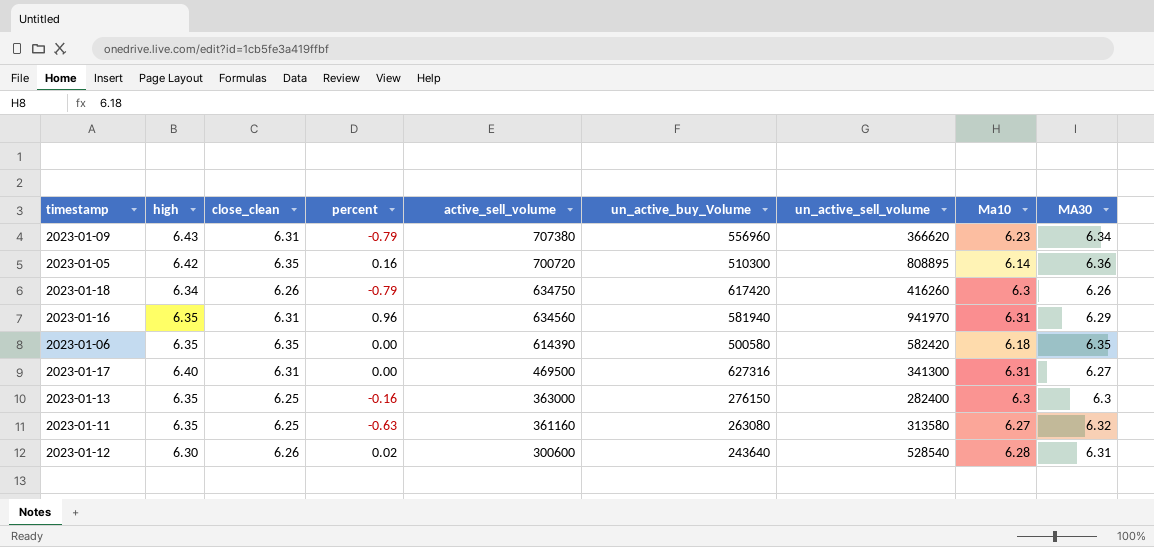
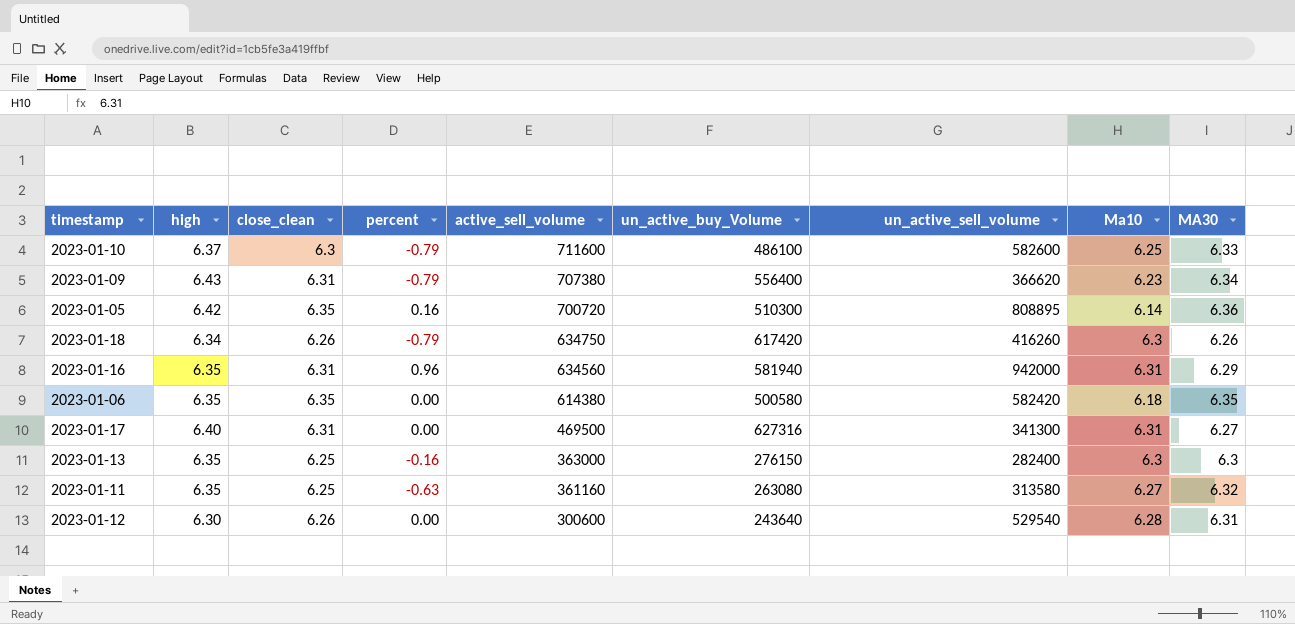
row 2023-01-10: none -> 6.37 | 6.3 | -0.79 | 711600 | 486100 | 582600 | 6.25 | 6.33
2023-01-09 | un_active_buy_Volume: 556960 -> 556400
2023-01-16 | un_active_sell_volume: 941970 -> 942000
2023-01-06 | active_sell_volume: 614390 -> 614380
2023-01-12 | percent: 0.02 -> 0.00
2023-01-12 | un_active_sell_volume: 528540 -> 529540

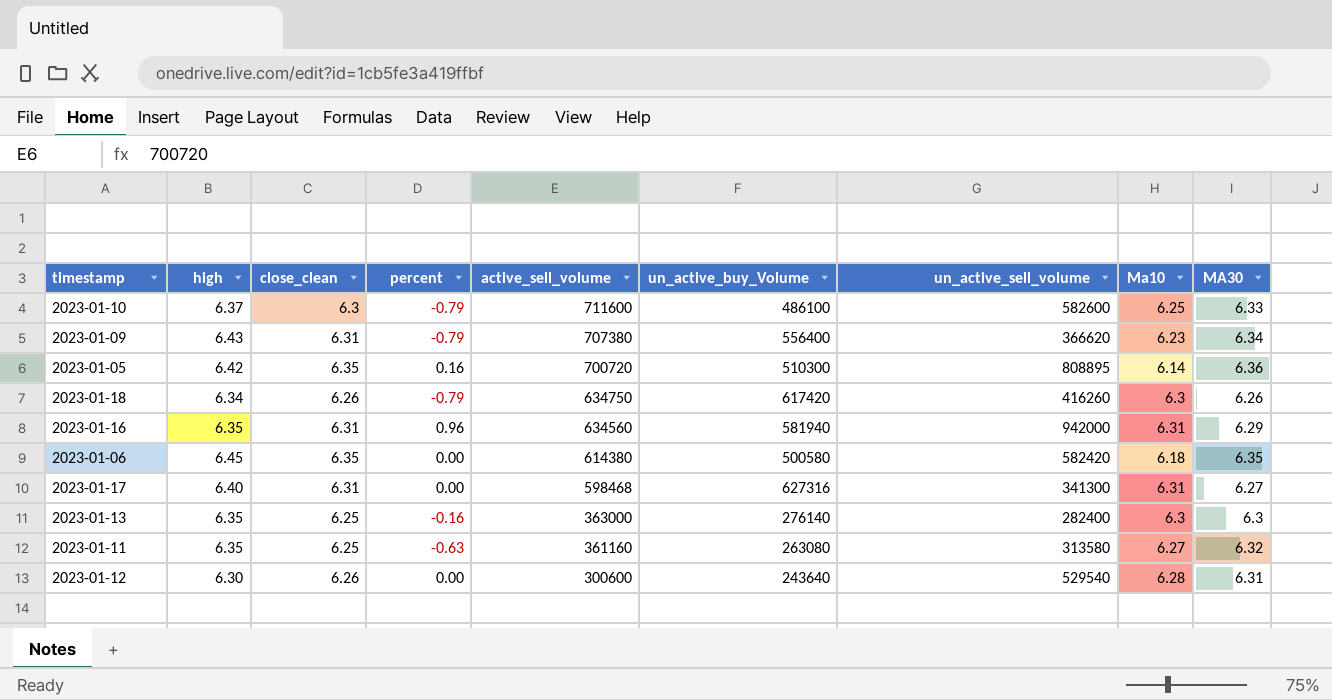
2023-01-06 | high: 6.35 -> 6.45
2023-01-17 | active_sell_volume: 469500 -> 598468
2023-01-13 | un_active_buy_Volume: 276150 -> 276140

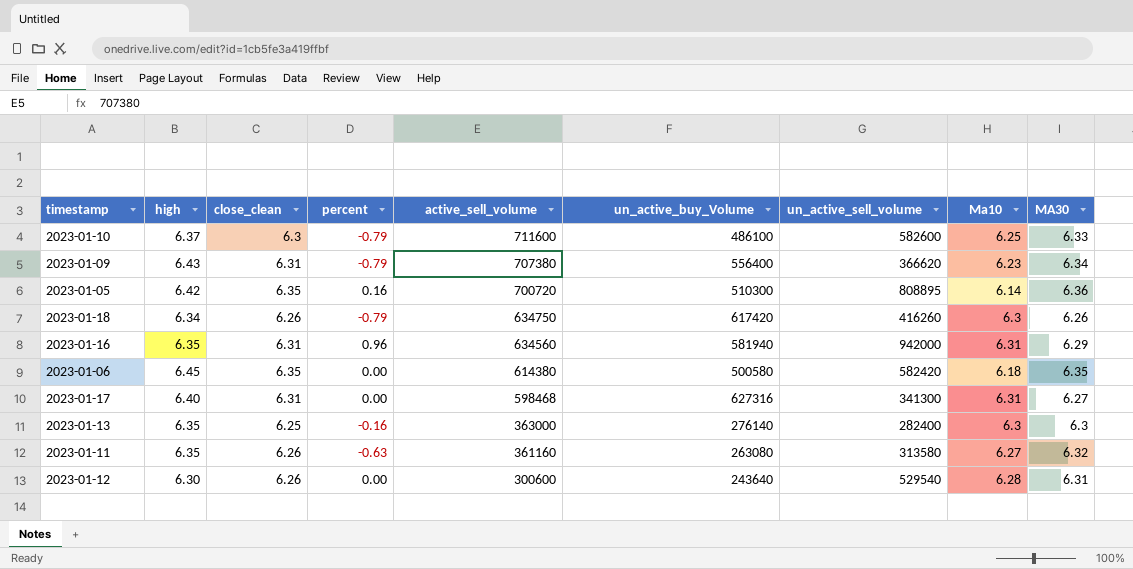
2023-01-11 | close_clean: 6.25 -> 6.26

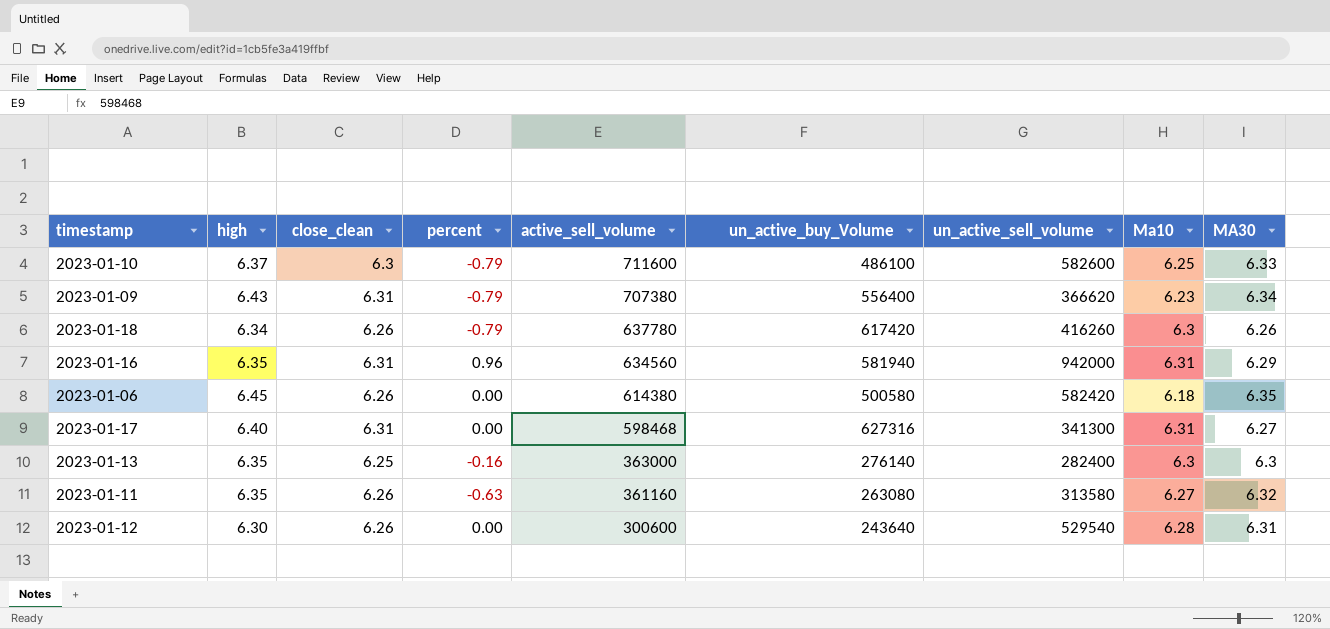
row 2023-01-05: 6.42 | 6.35 | 0.16 | 700720 | 510300 | 808895 | 6.14 | 6.36 -> none
2023-01-18 | active_sell_volume: 634750 -> 637780
2023-01-06 | close_clean: 6.35 -> 6.26

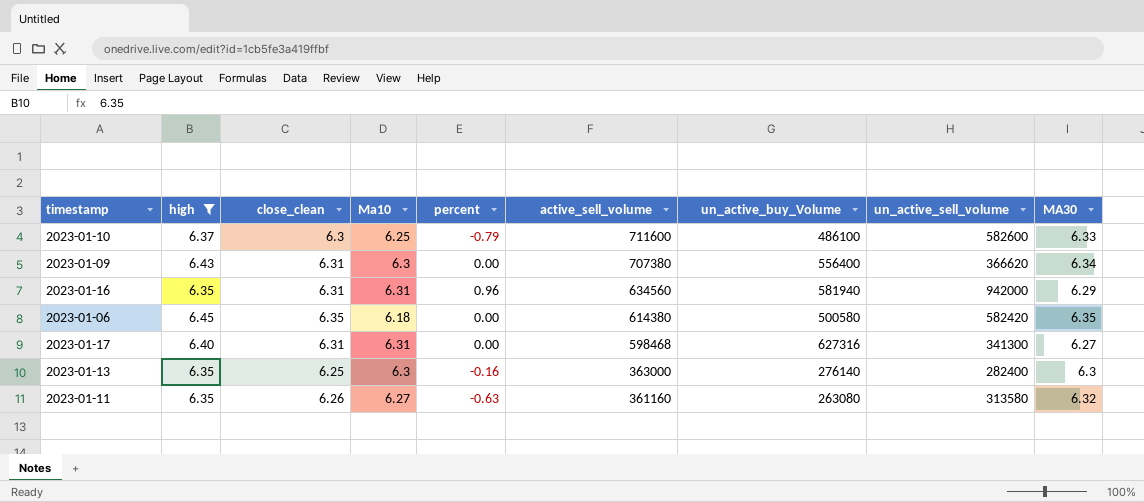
filter: none -> high >= 6.35
column Ma10 | position: 8 -> 4
2023-01-09 | Ma10: 6.23 -> 6.3
2023-01-09 | percent: -0.79 -> 0.00
2023-01-06 | close_clean: 6.26 -> 6.35

